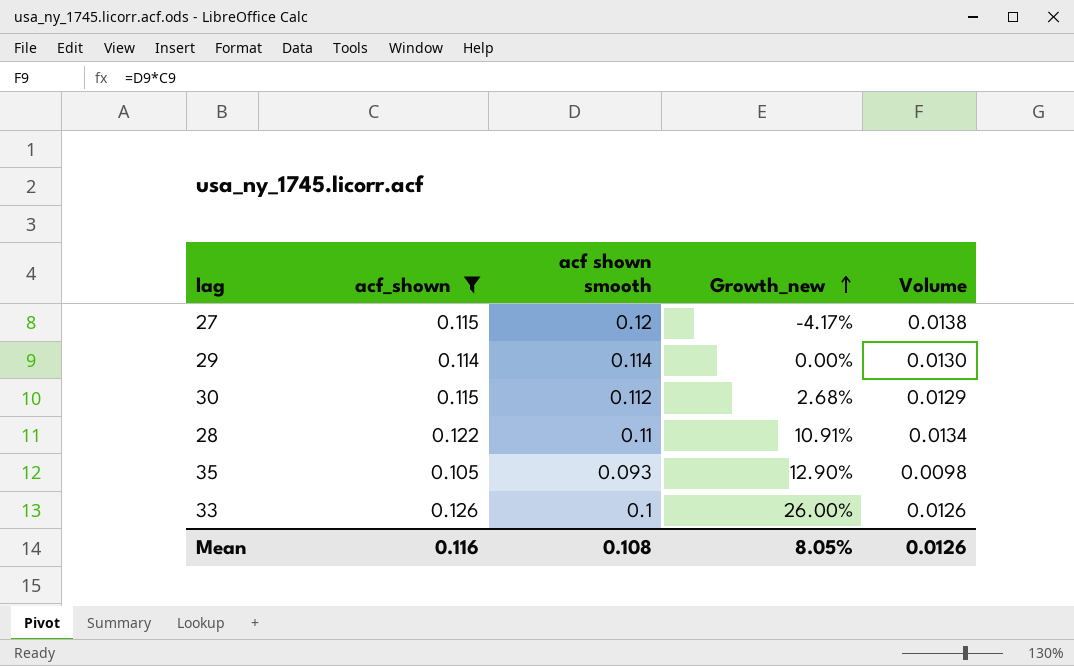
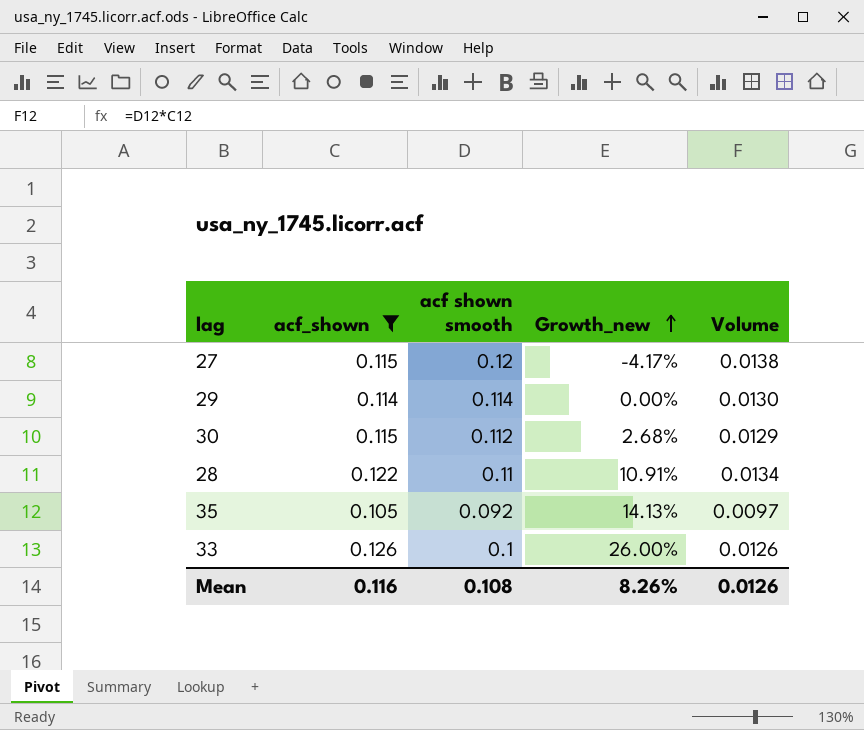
35 | acf shown smooth: 0.093 -> 0.092
35 | Growth_new: 12.90% -> 14.13%
35 | Volume: 0.0098 -> 0.0097
Mean | Growth_new: 8.05% -> 8.26%

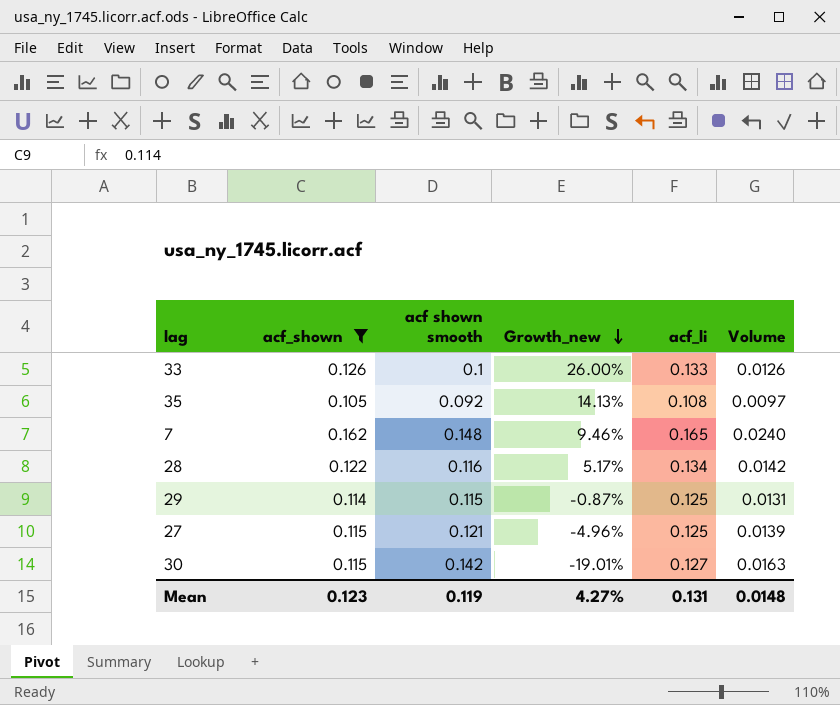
row order: Growth_new ascending -> Growth_new descending
column acf_li | position: none -> 5
row 7: none -> 0.162 | 0.148 | 9.46% | 0.165 | 0.0240
28 | acf shown smooth: 0.11 -> 0.116
28 | Growth_new: 10.91% -> 5.17%
28 | Volume: 0.0134 -> 0.0142
29 | acf shown smooth: 0.114 -> 0.115
29 | Growth_new: 0.00% -> -0.87%
29 | Volume: 0.0130 -> 0.0131
27 | acf shown smooth: 0.12 -> 0.121
27 | Growth_new: -4.17% -> -4.96%
27 | Volume: 0.0138 -> 0.0139
30 | acf shown smooth: 0.112 -> 0.142
30 | Growth_new: 2.68% -> -19.01%
30 | Volume: 0.0129 -> 0.0163
Mean | acf_shown: 0.116 -> 0.123
Mean | acf shown smooth: 0.108 -> 0.119
Mean | Growth_new: 8.26% -> 4.27%
Mean | Volume: 0.0126 -> 0.0148

